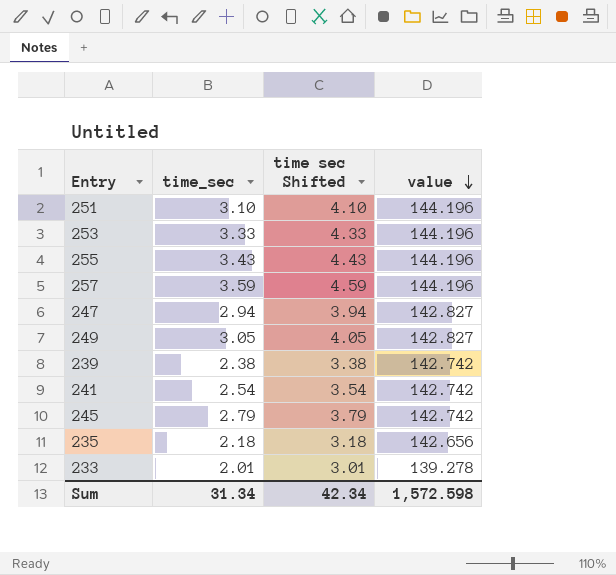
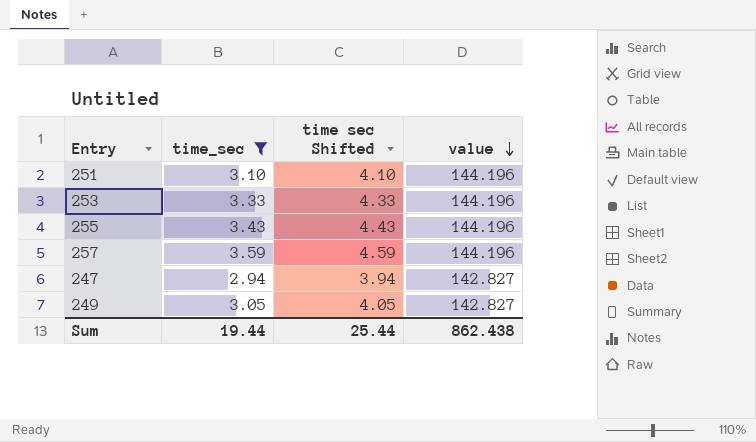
filter: none -> time_sec >= 2.94
Sum | time_sec: 31.34 -> 19.44
Sum | time sec Shifted: 42.34 -> 25.44
Sum | value: 1,572.598 -> 862.438

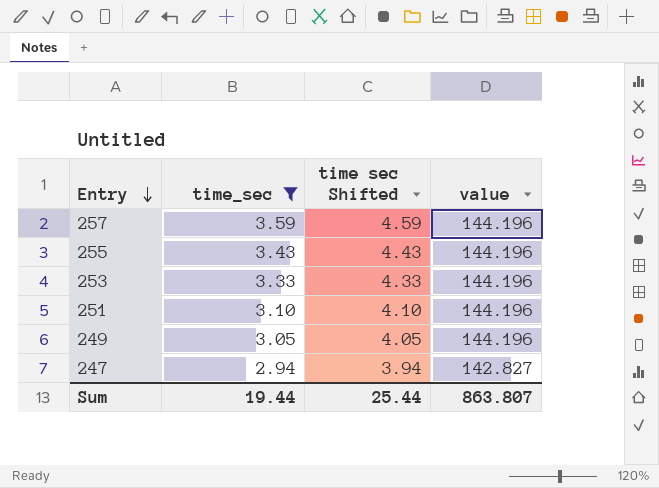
row order: value descending -> Entry descending
249 | value: 142.827 -> 144.196
Sum | value: 862.438 -> 863.807

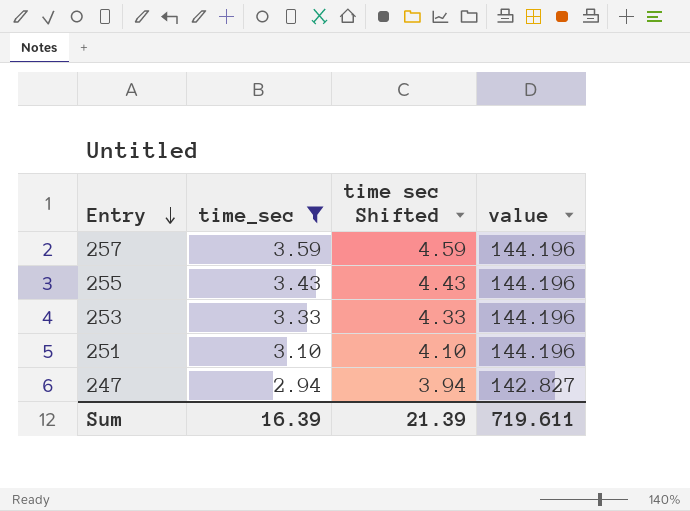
row 249: 3.05 | 4.05 | 144.196 -> none
Sum | time_sec: 19.44 -> 16.39
Sum | time sec Shifted: 25.44 -> 21.39
Sum | value: 863.807 -> 719.611

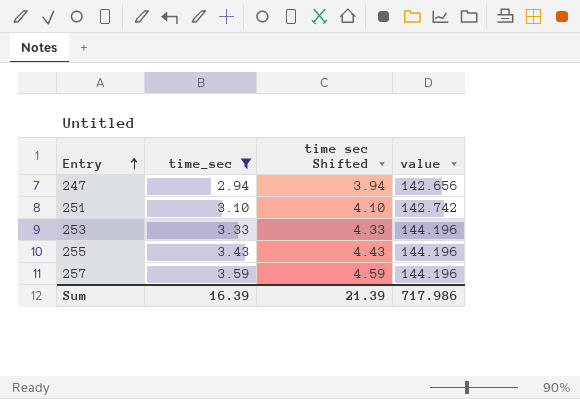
row order: Entry descending -> Entry ascending
247 | value: 142.827 -> 142.656
251 | value: 144.196 -> 142.742
Sum | value: 719.611 -> 717.986

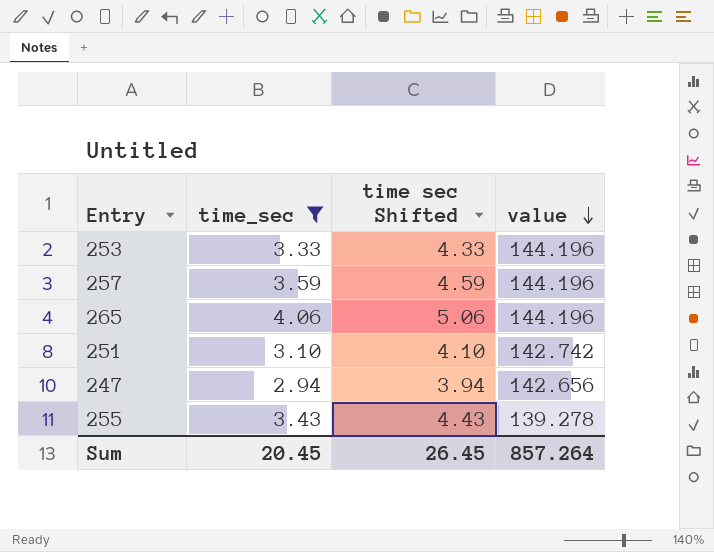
row order: Entry ascending -> value descending
row 265: none -> 4.06 | 5.06 | 144.196
255 | value: 144.196 -> 139.278
Sum | time_sec: 16.39 -> 20.45
Sum | time sec Shifted: 21.39 -> 26.45
Sum | value: 717.986 -> 857.264

